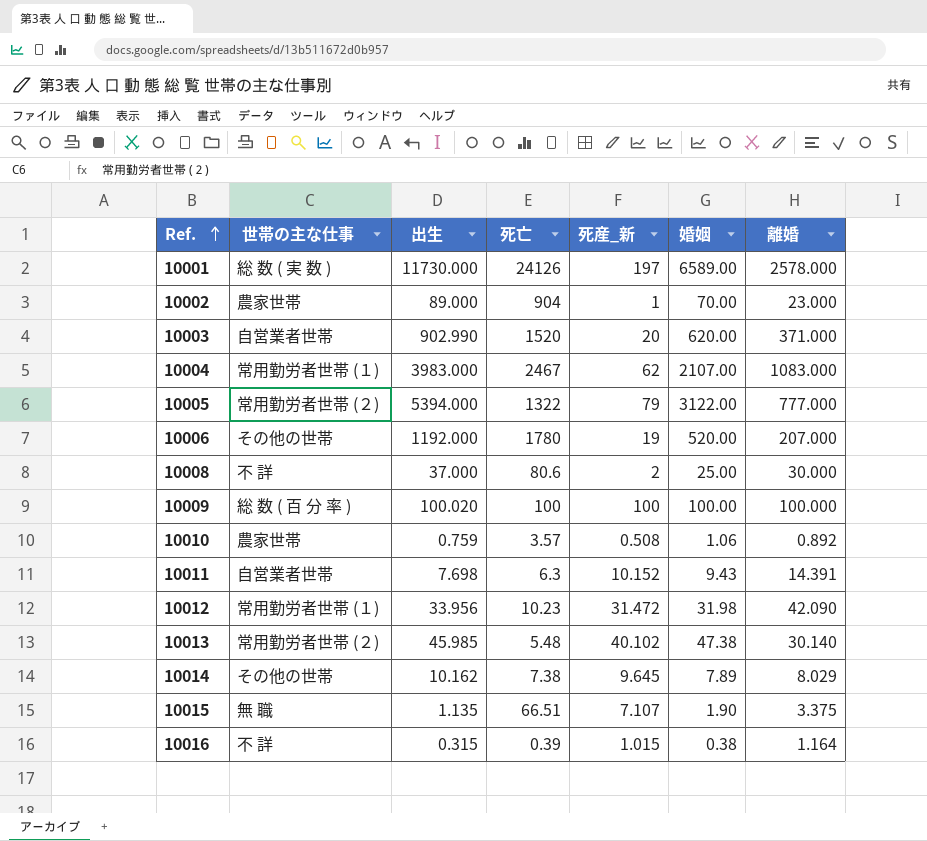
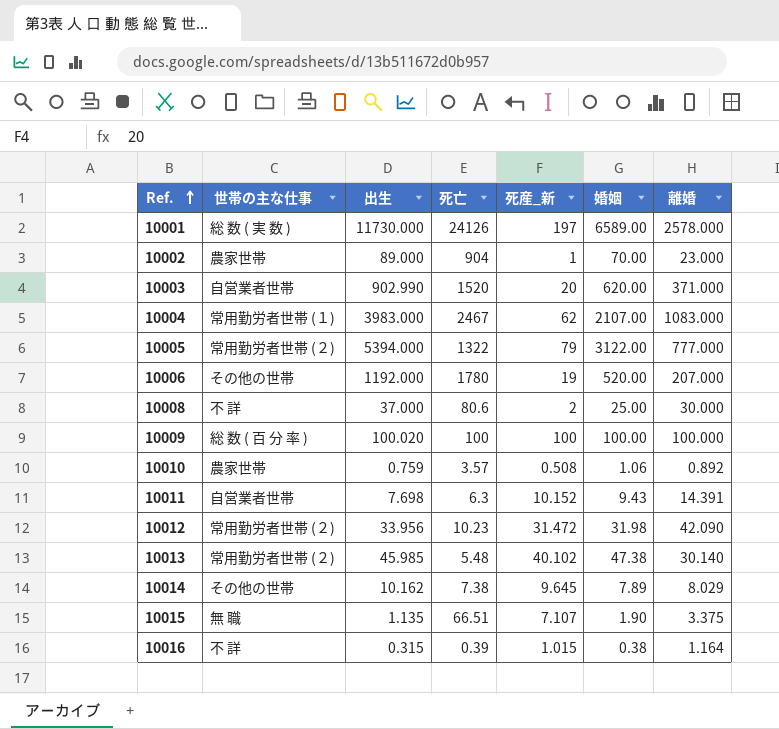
10012 | 世帯の主な仕事: 常用勤労者世帯 (１) -> 常用勤労者世帯 (２)

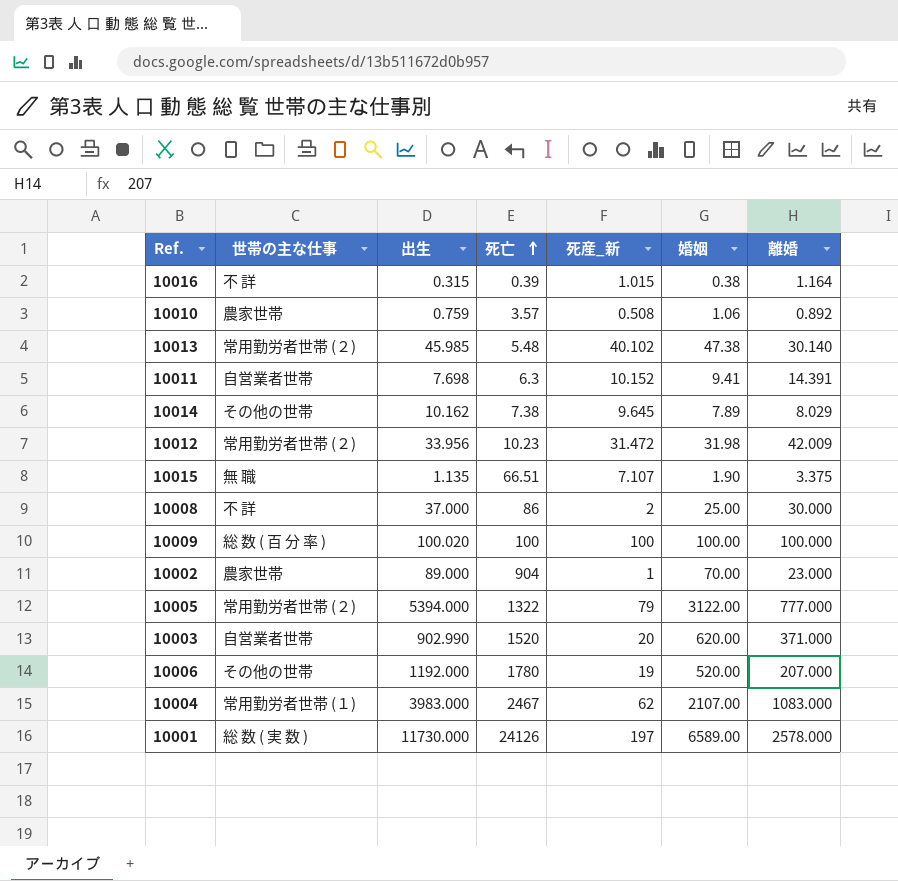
row order: Ref. ascending -> 死亡 ascending
10011 | 婚姻: 9.43 -> 9.41
10012 | 離婚: 42.090 -> 42.009
10008 | 死亡: 80.6 -> 86

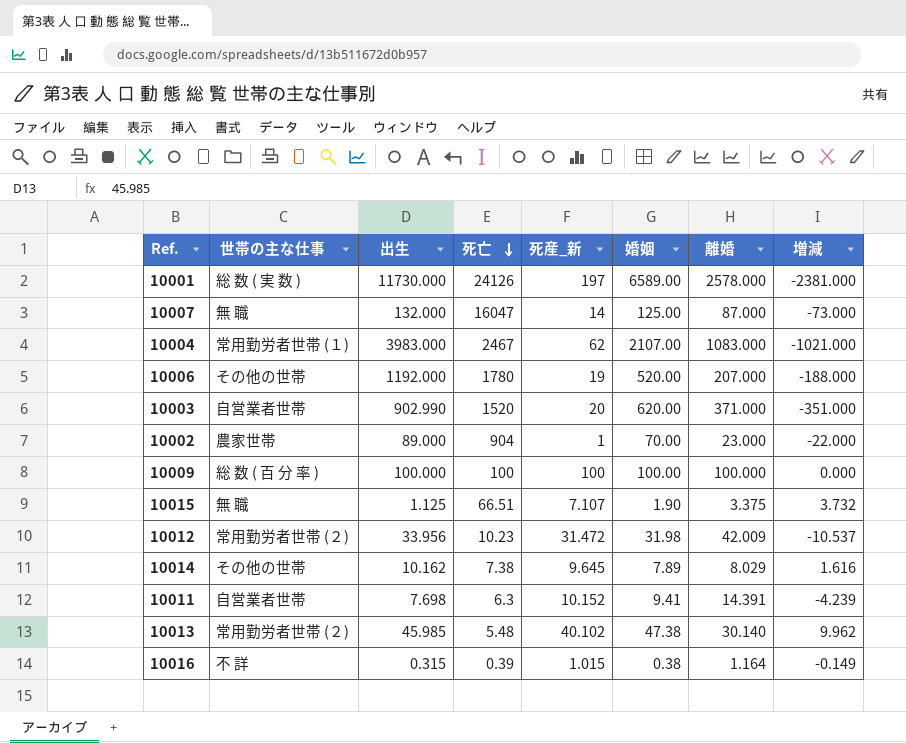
row order: 死亡 ascending -> 死亡 descending
column 増減 | formula: none -> [死産_新] - [離婚]
row 10010: 農家世帯 | 0.759 | 3.57 | 0.508 | 1.06 | 0.892 -> none
row 10008: 不 詳 | 37.000 | 86 | 2 | 25.00 | 30.000 -> none
row 10005: 常用勤労者世帯 (２) | 5394.000 | 1322 | 79 | 3122.00 | 777.000 -> none
row 10007: none -> 無 職 | 132.000 | 16047 | 14 | 125.00 | 87.000 | -73.000
10009 | 出生: 100.020 -> 100.000
10015 | 出生: 1.135 -> 1.125

